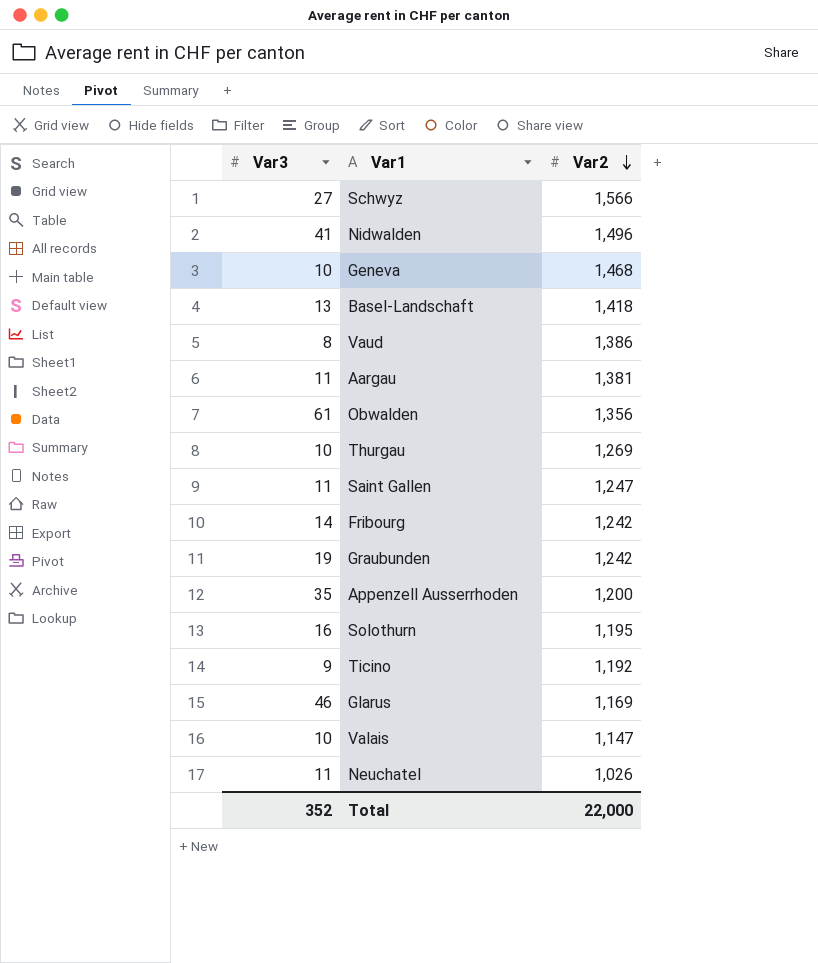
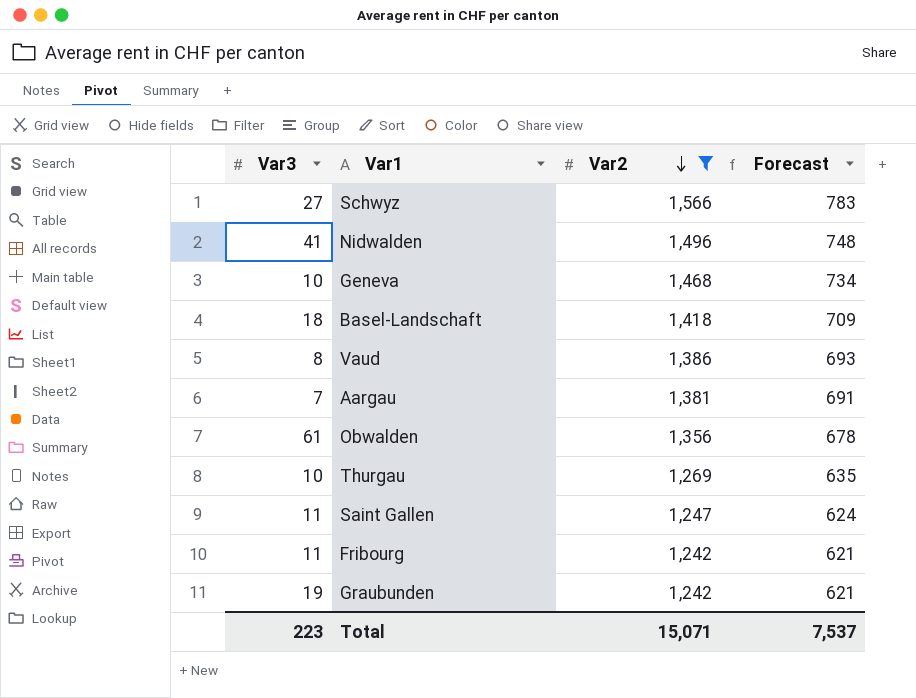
filter: none -> Var2 >= 1,242
column Forecast | formula: none -> [Var2] * 0.5
Basel-Landschaft | Var3: 13 -> 18
Aargau | Var3: 11 -> 7
Fribourg | Var3: 14 -> 11
Total | Var3: 352 -> 223
Total | Var2: 22,000 -> 15,071

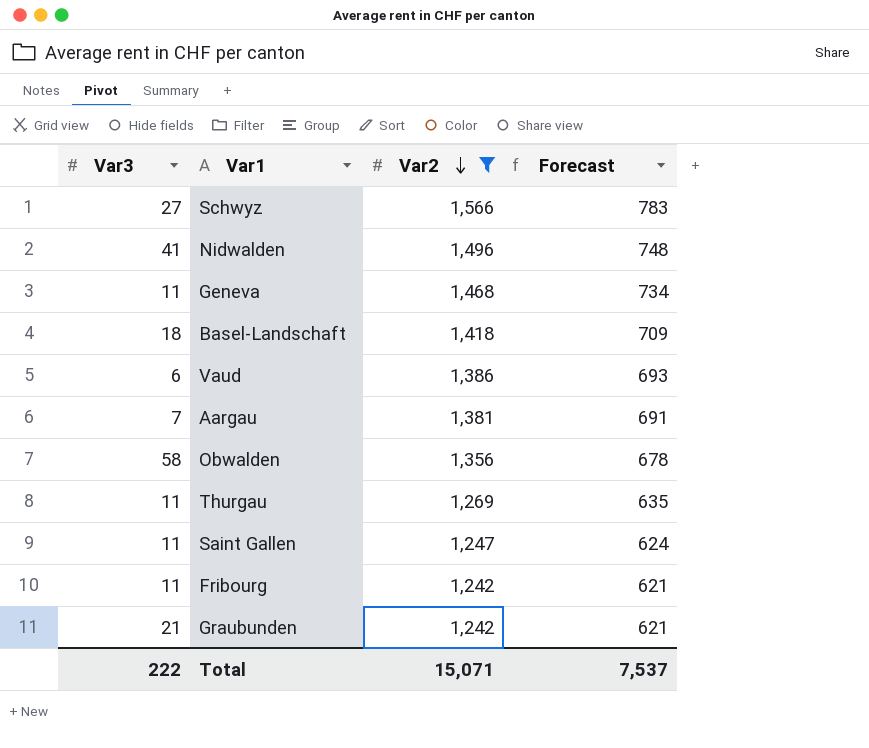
Geneva | Var3: 10 -> 11
Vaud | Var3: 8 -> 6
Obwalden | Var3: 61 -> 58
Thurgau | Var3: 10 -> 11
Graubunden | Var3: 19 -> 21
Total | Var3: 223 -> 222

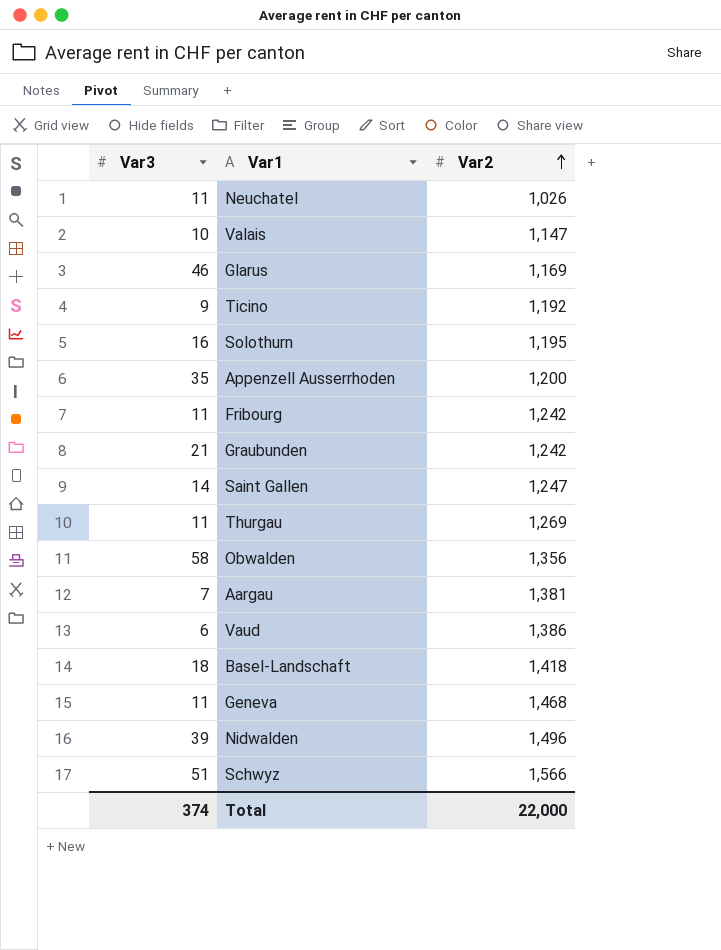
filter: Var2 >= 1,242 -> none
row order: Var2 descending -> Var2 ascending
column Forecast | formula: [Var2] * 0.5 -> none
Saint Gallen | Var3: 11 -> 14
Nidwalden | Var3: 41 -> 39
Schwyz | Var3: 27 -> 51
Total | Var3: 222 -> 374
Total | Var2: 15,071 -> 22,000

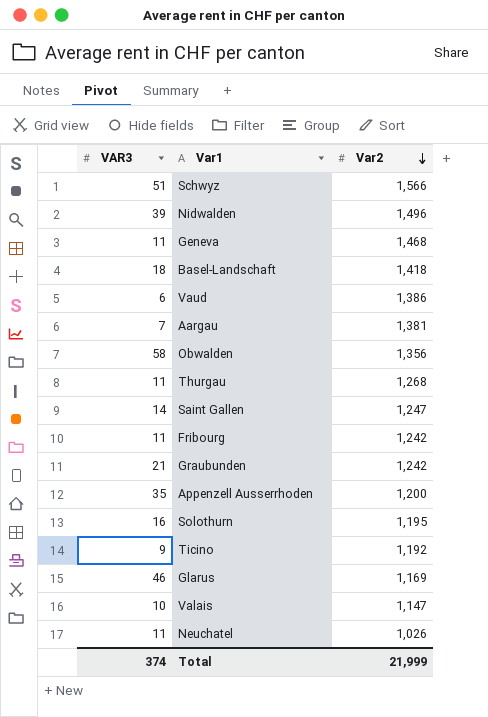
row order: Var2 ascending -> Var2 descending
column name: Var3 -> VAR3
Thurgau | Var2: 1,269 -> 1,268
Total | Var2: 22,000 -> 21,999

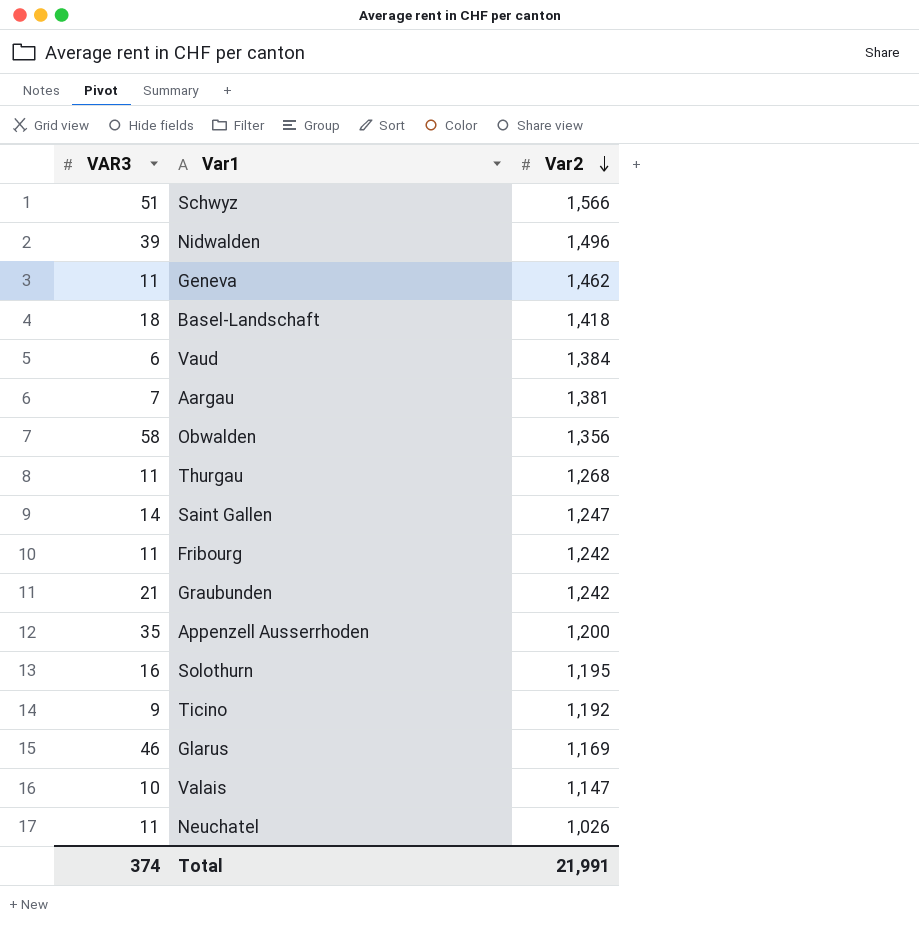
Geneva | Var2: 1,468 -> 1,462
Vaud | Var2: 1,386 -> 1,384
Total | Var2: 21,999 -> 21,991

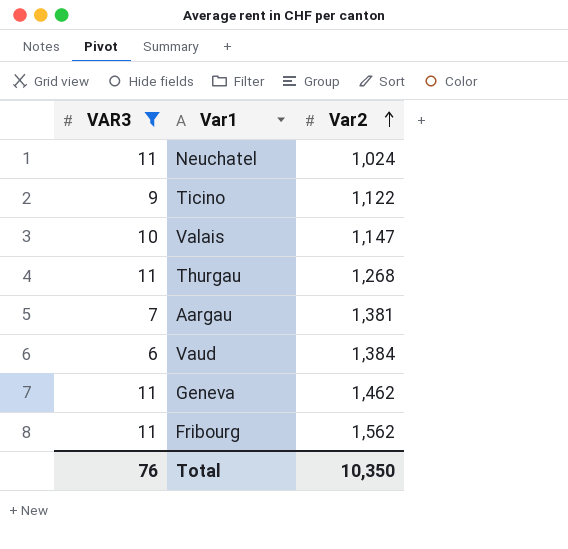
filter: none -> VAR3 <= 11
row order: Var2 descending -> Var2 ascending
Neuchatel | Var2: 1,026 -> 1,024
Ticino | Var2: 1,192 -> 1,122
Fribourg | Var2: 1,242 -> 1,562
Total | VAR3: 374 -> 76
Total | Var2: 21,991 -> 10,350

